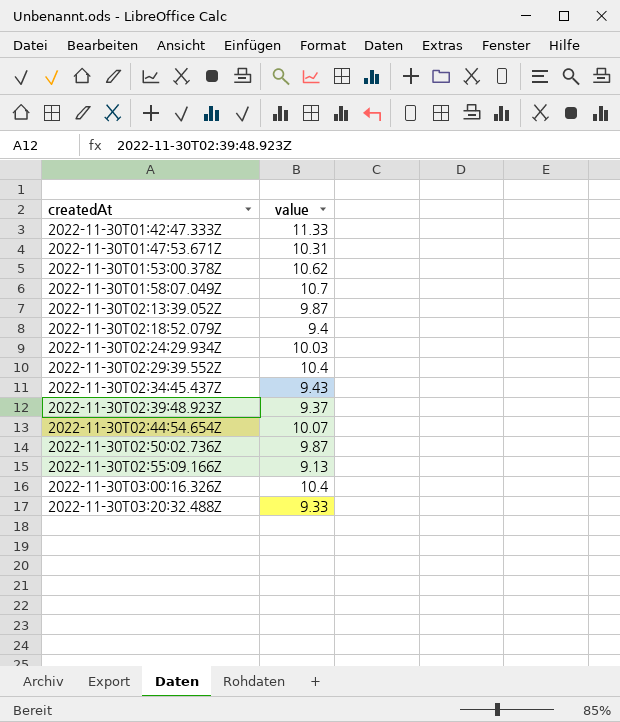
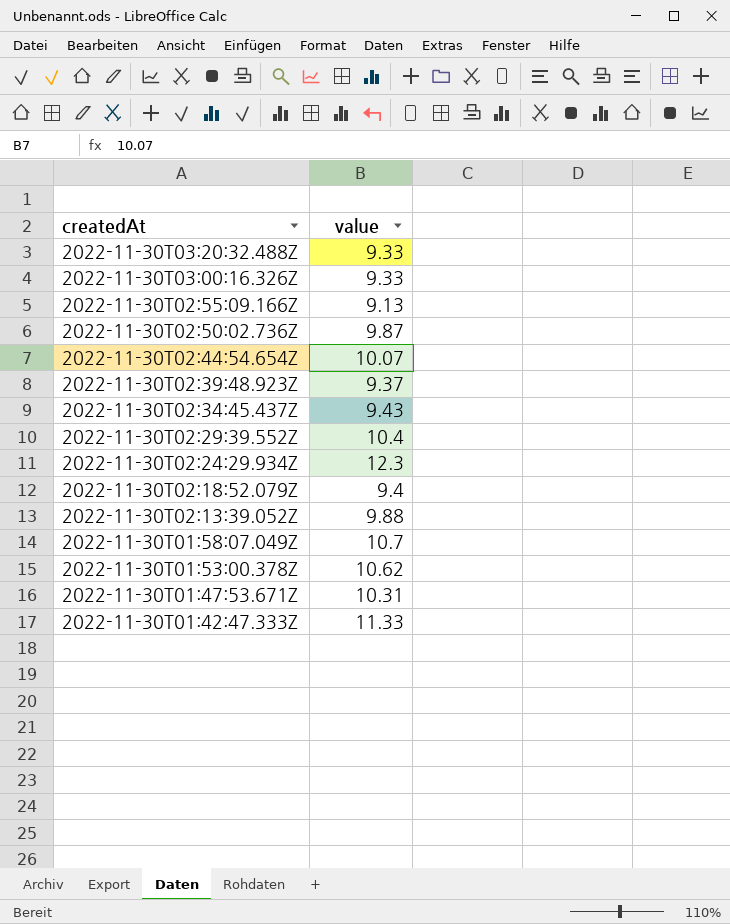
row order: createdAt ascending -> createdAt descending
2022-11-30T03:00:16.326Z | value: 10.4 -> 9.33
2022-11-30T02:24:29.934Z | value: 10.03 -> 12.3
2022-11-30T02:13:39.052Z | value: 9.87 -> 9.88

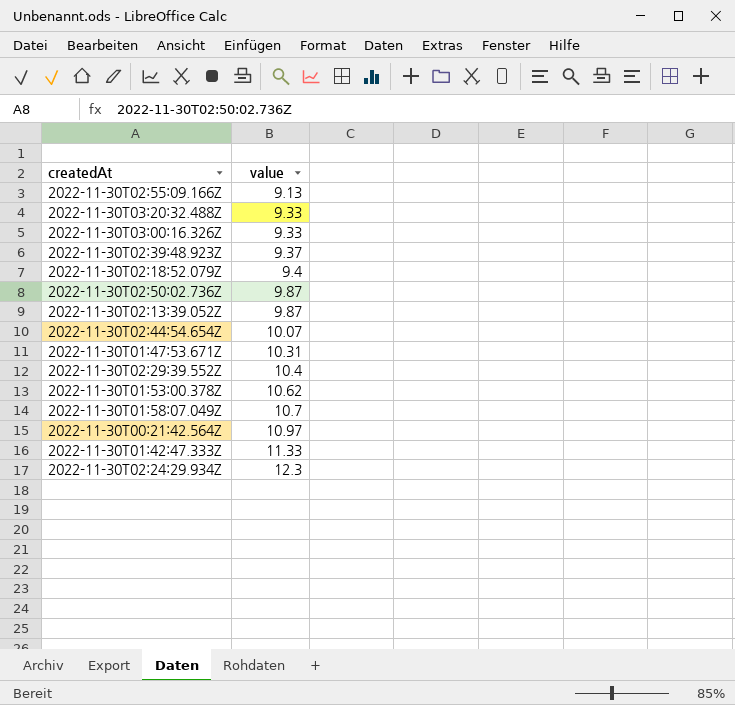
row order: createdAt descending -> value ascending
row 2022-11-30T02:34:45.437Z: 9.43 -> none
2022-11-30T02:13:39.052Z | value: 9.88 -> 9.87
row 2022-11-30T00:21:42.564Z: none -> 10.97

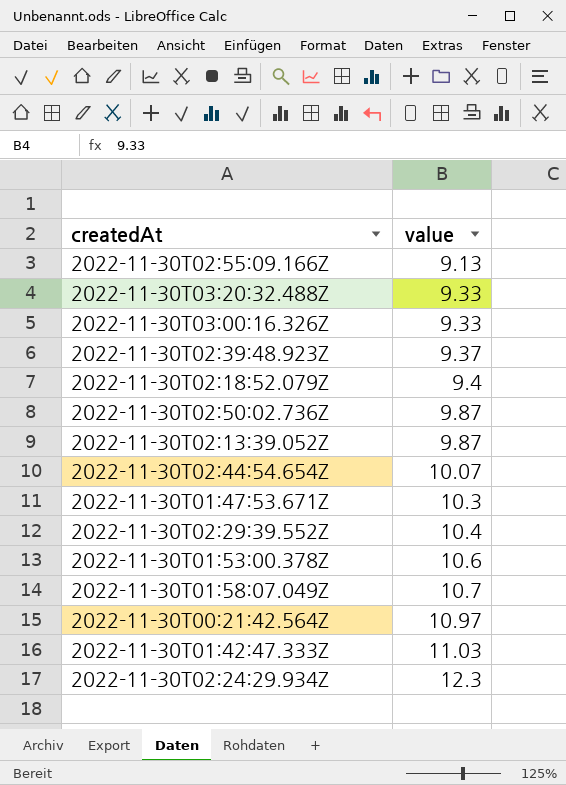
2022-11-30T01:47:53.671Z | value: 10.31 -> 10.3
2022-11-30T01:53:00.378Z | value: 10.62 -> 10.6
2022-11-30T01:42:47.333Z | value: 11.33 -> 11.03

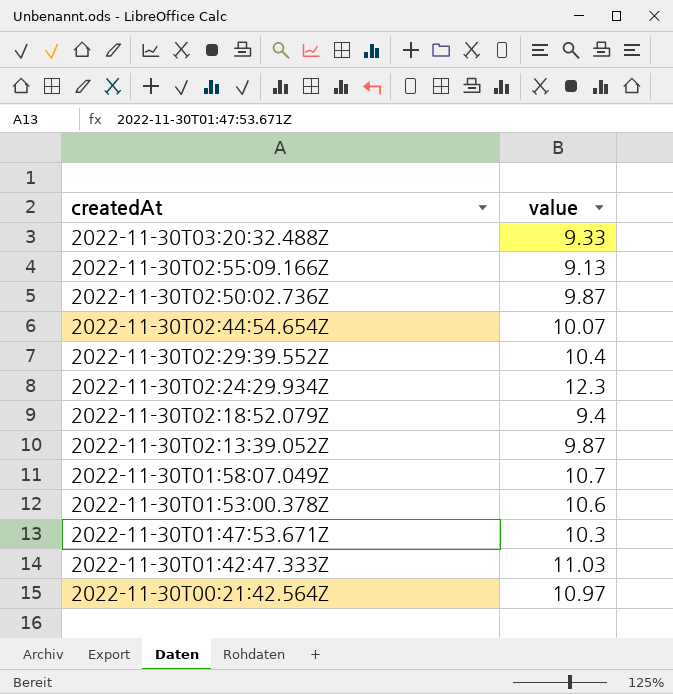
row order: value ascending -> createdAt descending
row 2022-11-30T03:00:16.326Z: 9.33 -> none
row 2022-11-30T02:39:48.923Z: 9.37 -> none

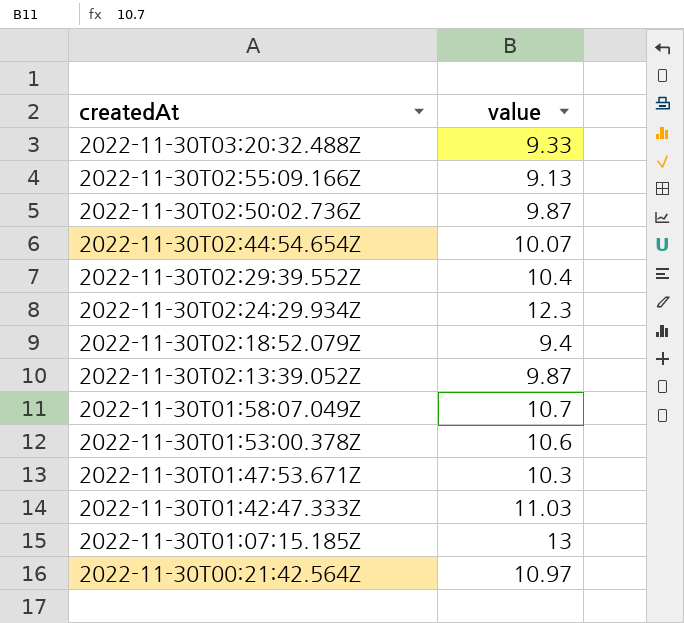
row 2022-11-30T01:07:15.185Z: none -> 13

